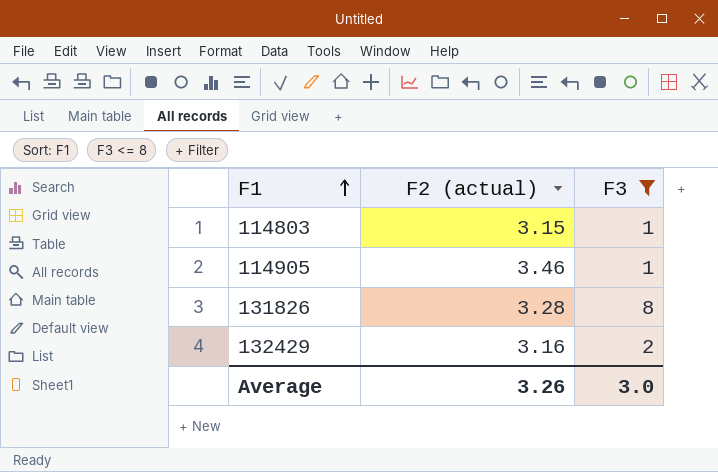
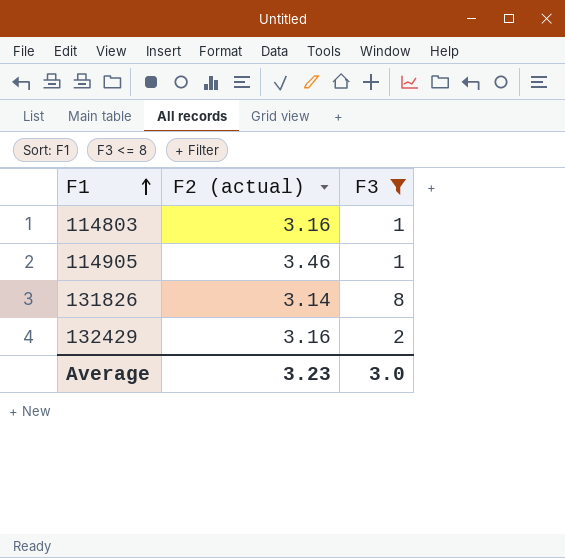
114803 | F2 (actual): 3.15 -> 3.16
131826 | F2 (actual): 3.28 -> 3.14
Average | F2 (actual): 3.26 -> 3.23

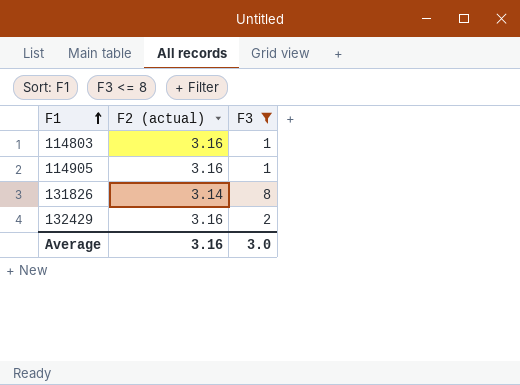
114905 | F2 (actual): 3.46 -> 3.16
Average | F2 (actual): 3.23 -> 3.16

